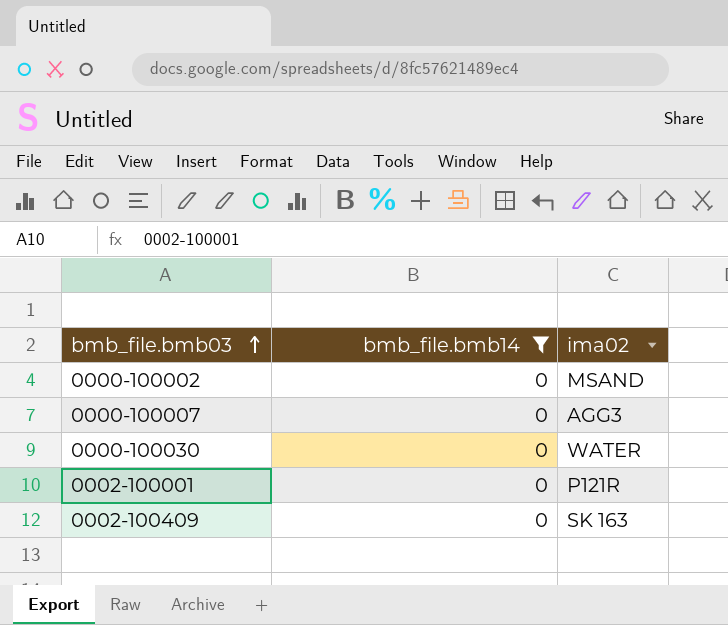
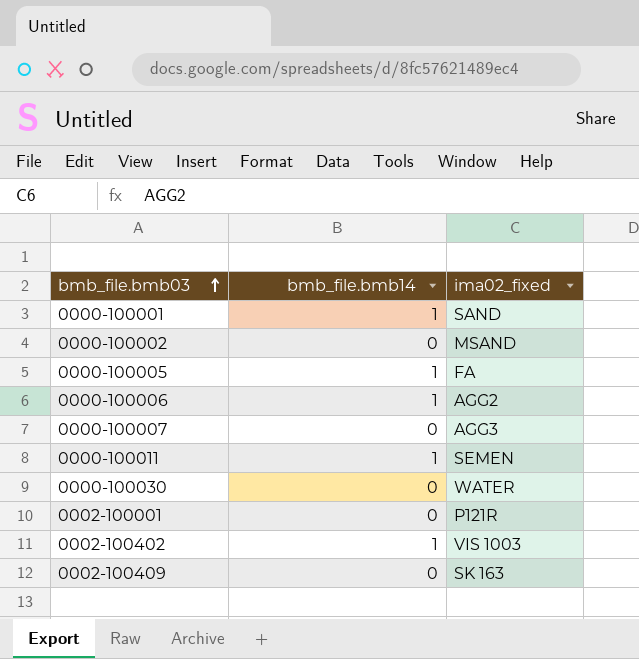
filter: bmb_file.bmb14 = 0 -> none
column name: ima02 -> ima02_fixed

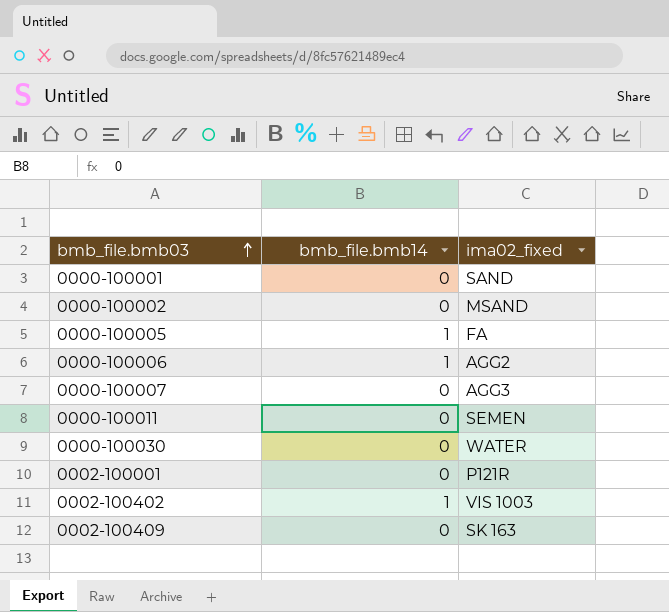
0000-100001 | bmb_file.bmb14: 1 -> 0
0000-100011 | bmb_file.bmb14: 1 -> 0

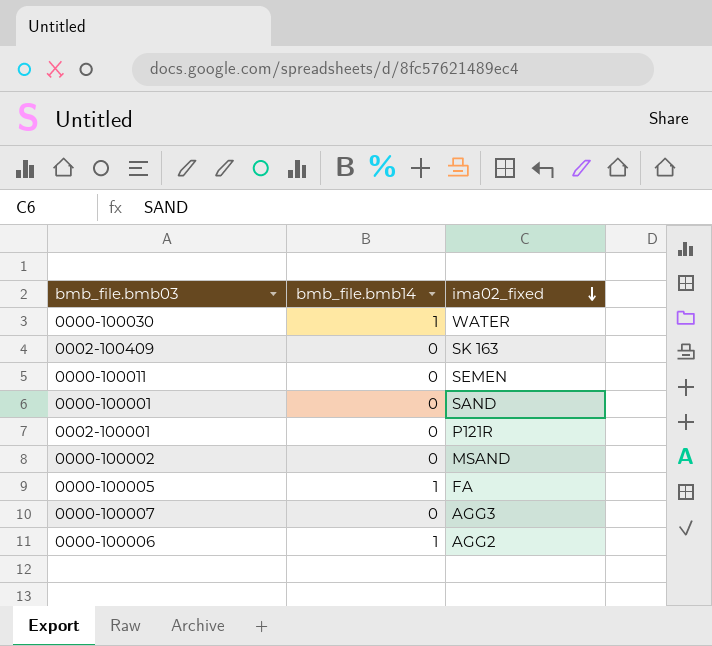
row order: bmb_file.bmb03 ascending -> ima02_fixed descending
row 0002-100402: 1 | VIS 1003 -> none
0000-100030 | bmb_file.bmb14: 0 -> 1

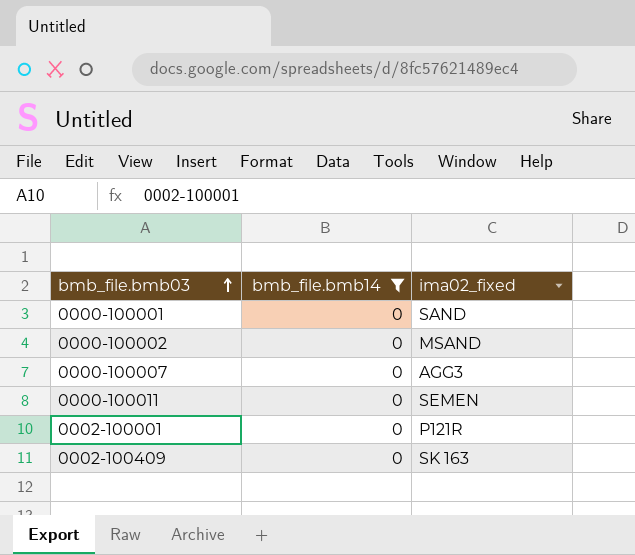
filter: none -> bmb_file.bmb14 = 0
row order: ima02_fixed descending -> bmb_file.bmb03 ascending

